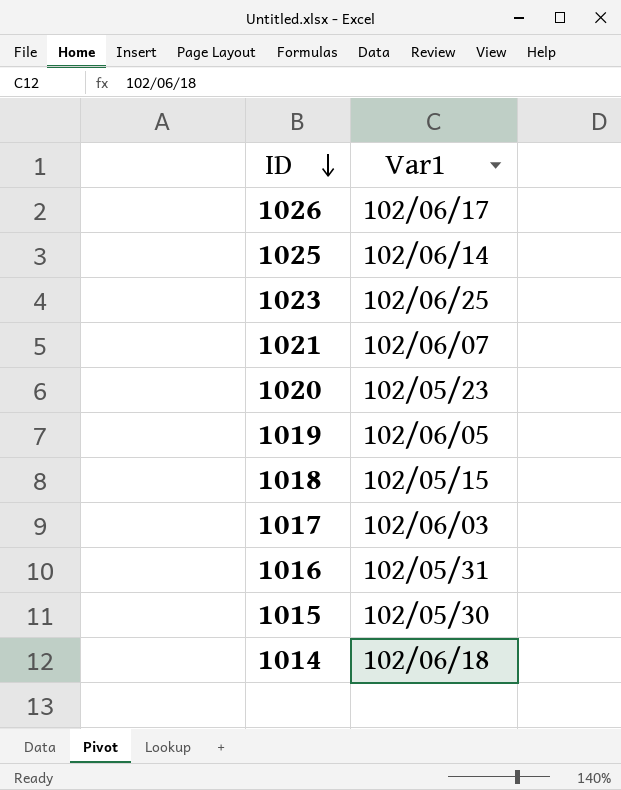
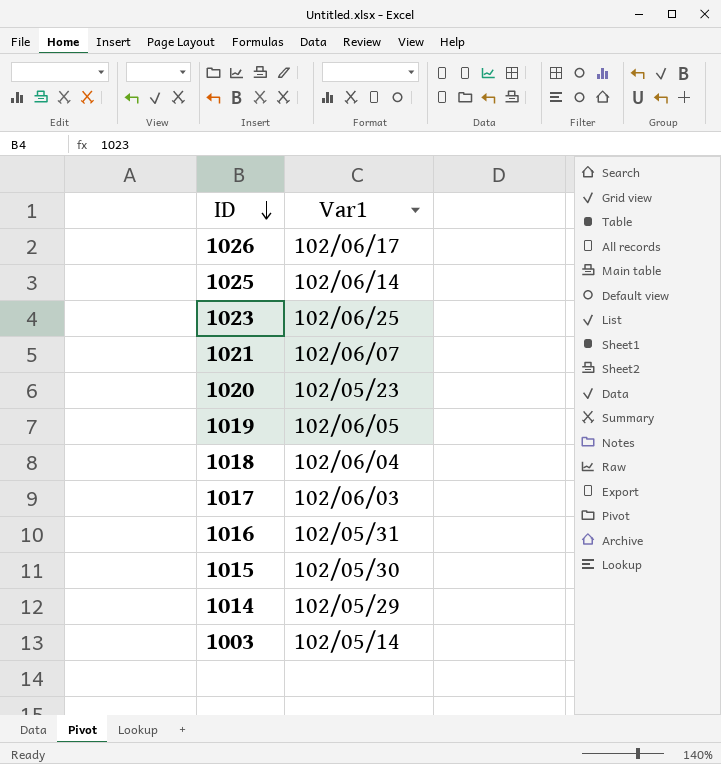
1018 | Var1: 102/05/15 -> 102/06/04
1014 | Var1: 102/06/18 -> 102/05/29
row 1003: none -> 102/05/14

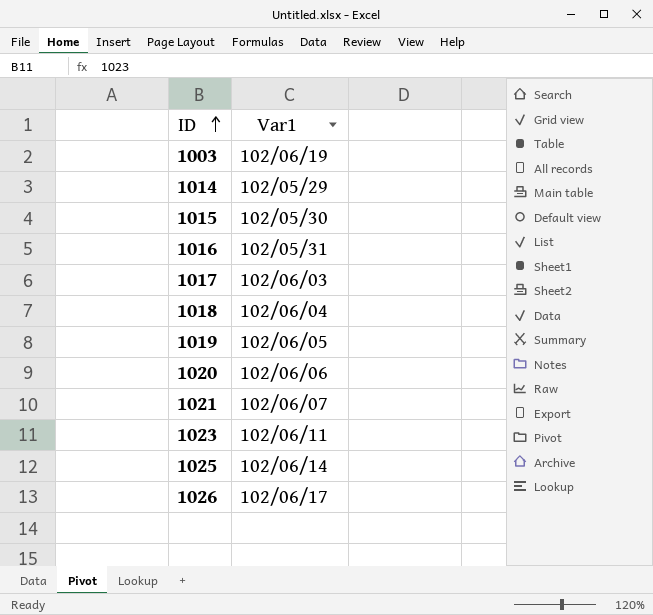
row order: ID descending -> ID ascending
1003 | Var1: 102/05/14 -> 102/06/19
1020 | Var1: 102/05/23 -> 102/06/06
1023 | Var1: 102/06/25 -> 102/06/11

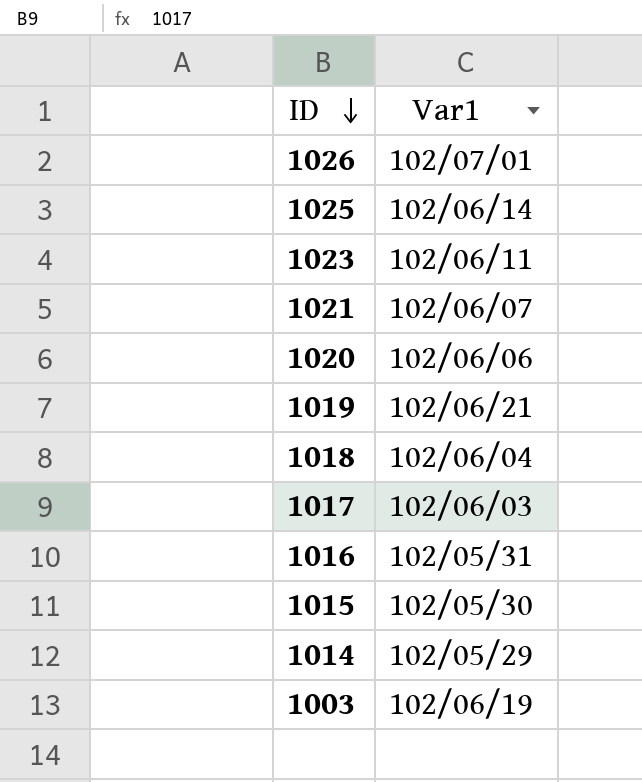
row order: ID ascending -> ID descending
1026 | Var1: 102/06/17 -> 102/07/01
1019 | Var1: 102/06/05 -> 102/06/21

